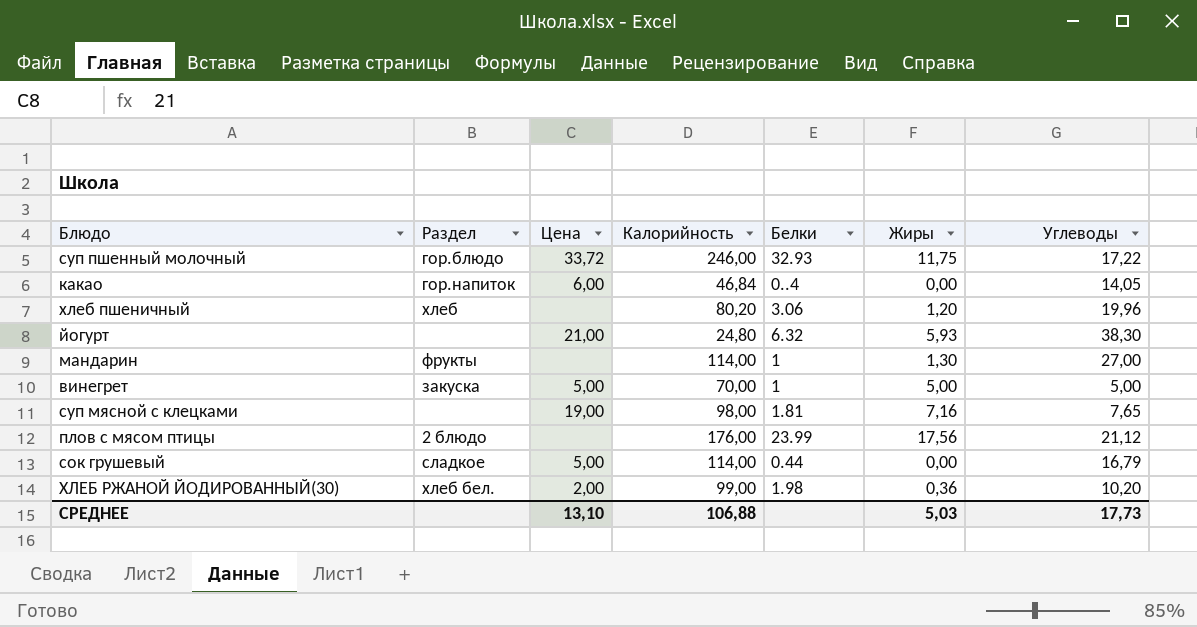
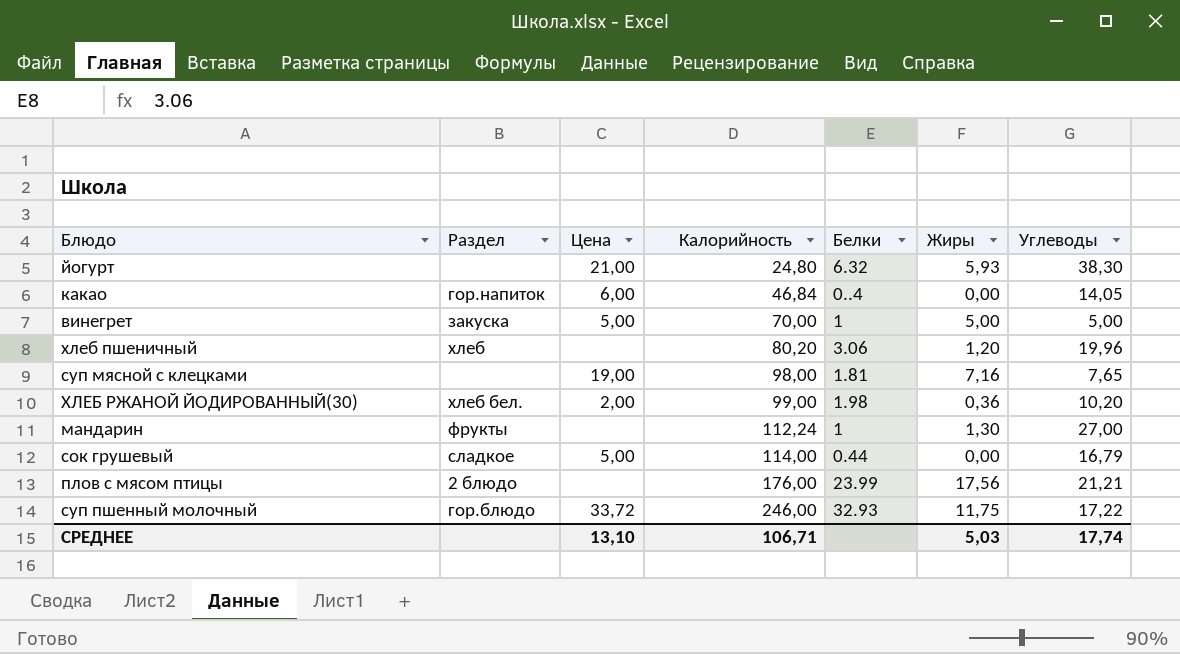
row order: none -> Калорийность ascending
мандарин | Калорийность: 114,00 -> 112,24
плов с мясом птицы | Углеводы: 21,12 -> 21,21
СРЕДНЕЕ | Калорийность: 106,88 -> 106,71
СРЕДНЕЕ | Углеводы: 17,73 -> 17,74

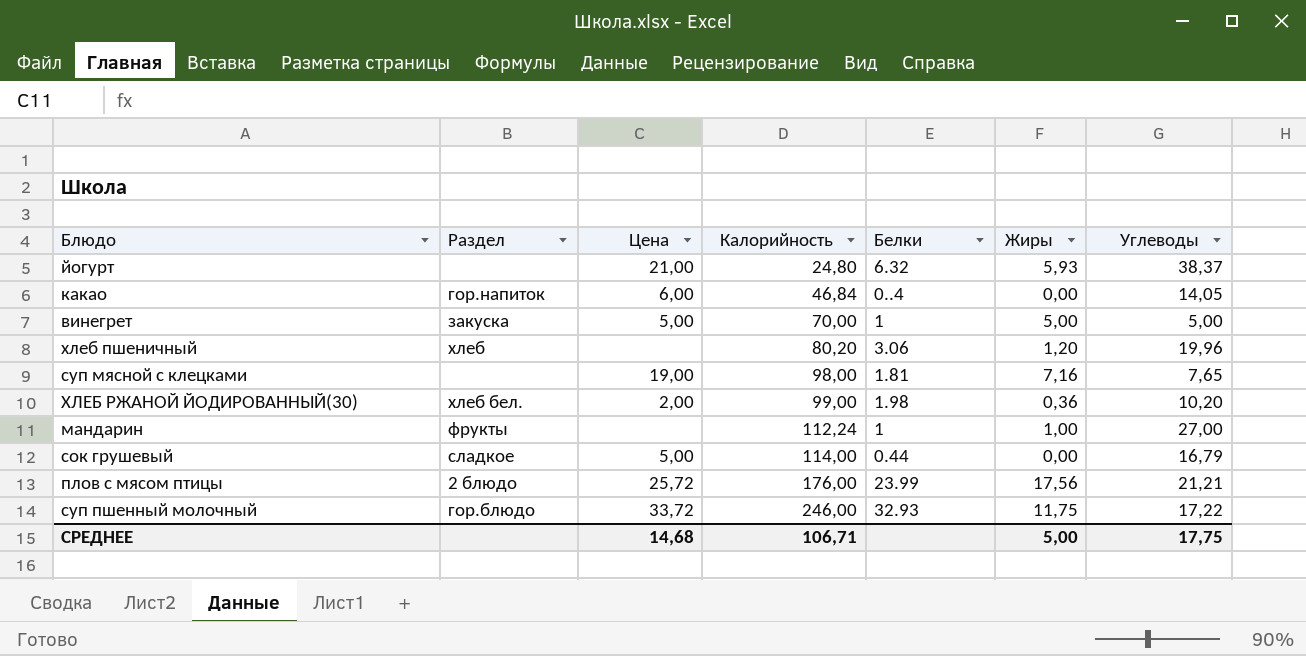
йогурт | Углеводы: 38,30 -> 38,37
мандарин | Жиры: 1,30 -> 1,00
плов с мясом птицы | Цена: none -> 25,72
СРЕДНЕЕ | Цена: 13,10 -> 14,68
СРЕДНЕЕ | Жиры: 5,03 -> 5,00
СРЕДНЕЕ | Углеводы: 17,74 -> 17,75

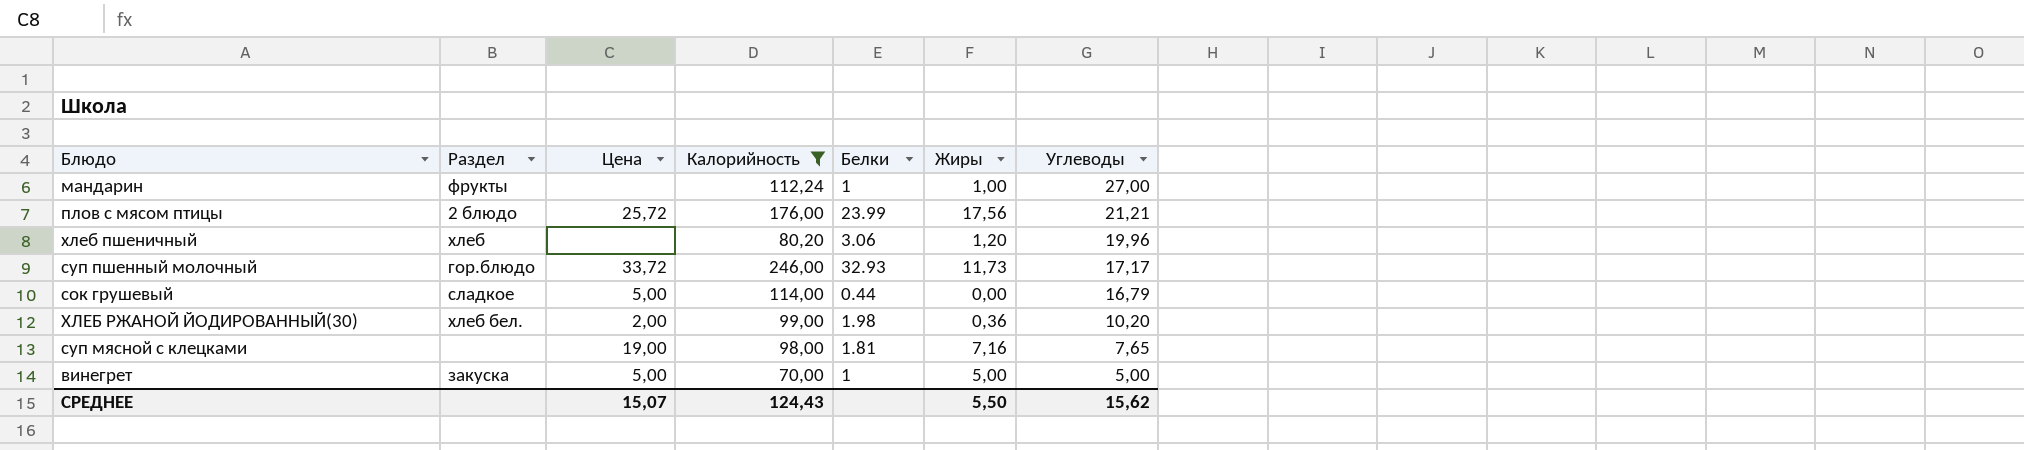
filter: none -> Калорийность >= 70,00
row order: Калорийность ascending -> Углеводы descending
суп пшенный молочный | Жиры: 11,75 -> 11,73
суп пшенный молочный | Углеводы: 17,22 -> 17,17
СРЕДНЕЕ | Цена: 14,68 -> 15,07
СРЕДНЕЕ | Калорийность: 106,71 -> 124,43
СРЕДНЕЕ | Жиры: 5,00 -> 5,50
СРЕДНЕЕ | Углеводы: 17,75 -> 15,62

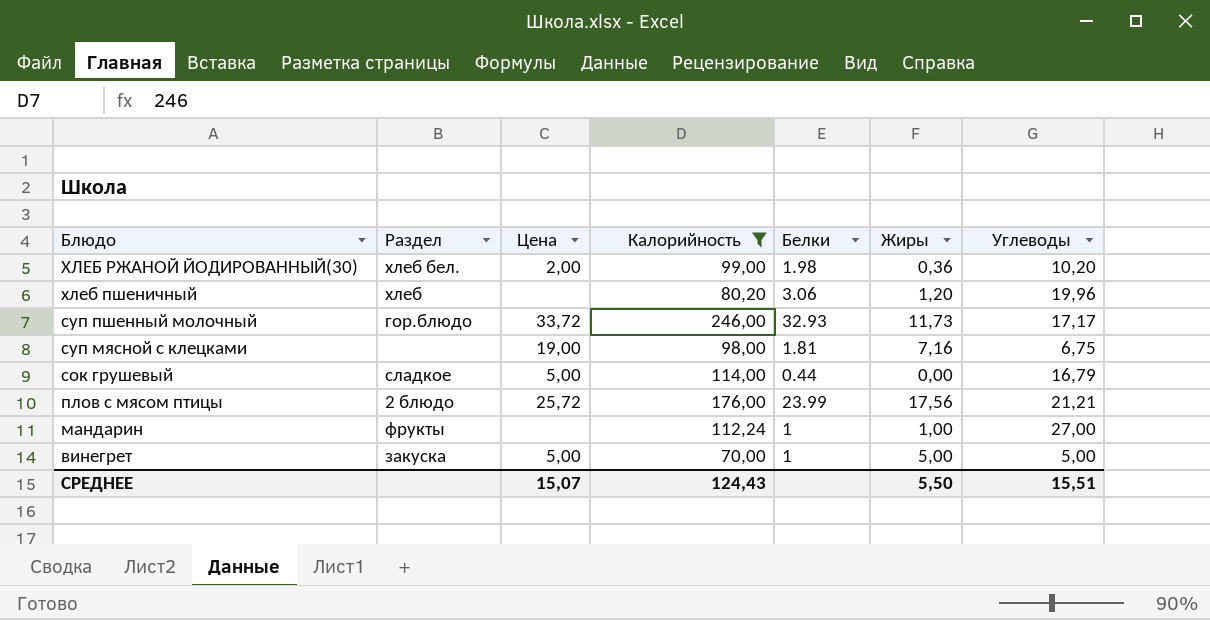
row order: Углеводы descending -> Блюдо descending
суп мясной с клецками | Углеводы: 7,65 -> 6,75
СРЕДНЕЕ | Углеводы: 15,62 -> 15,51

